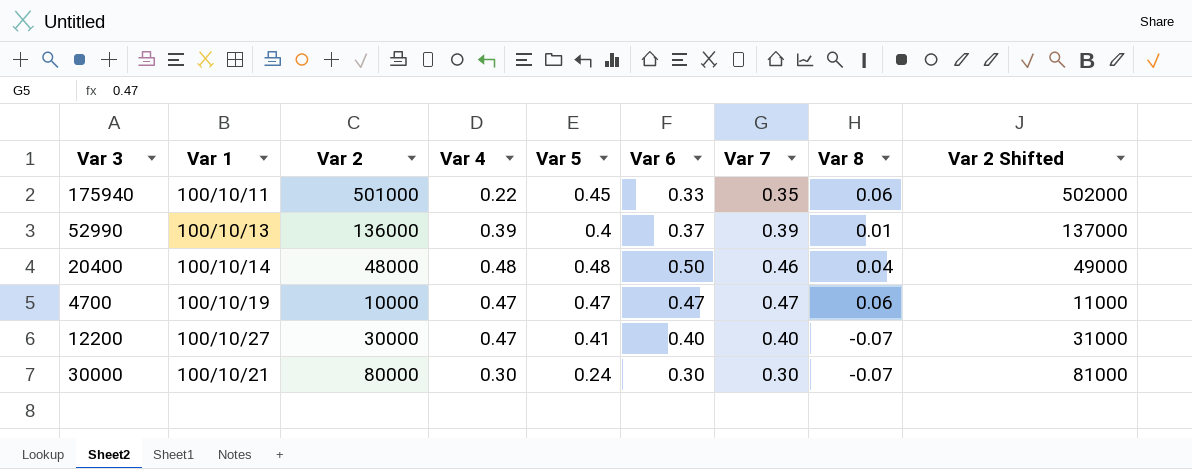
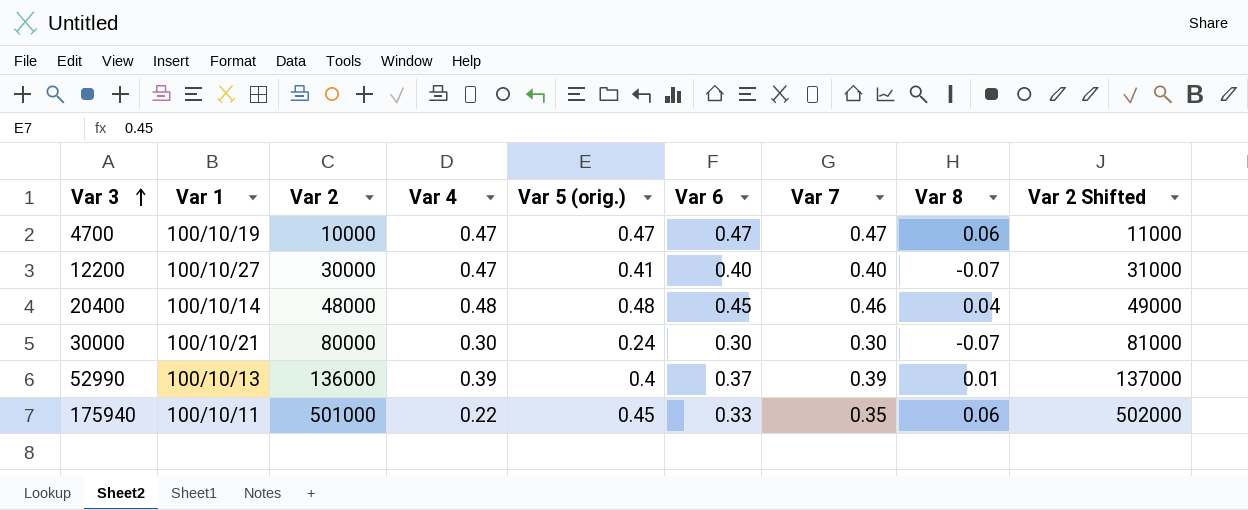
row order: none -> Var 3 ascending
column name: Var 5 -> Var 5 (orig.)
20400 | Var 6: 0.50 -> 0.45

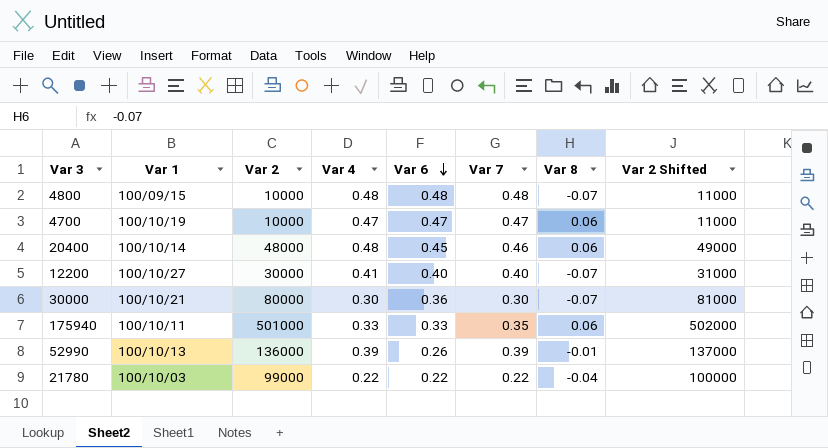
row order: Var 3 ascending -> Var 6 descending
column Var 5 (orig.) | position: 5 -> none
row 4800: none -> 100/09/15 | 10000 | 0.48 | 0.48 | 0.48 | -0.07 | 11000
20400 | Var 8: 0.04 -> 0.06
12200 | Var 4: 0.47 -> 0.41
30000 | Var 6: 0.30 -> 0.36
175940 | Var 4: 0.22 -> 0.33
52990 | Var 6: 0.37 -> 0.26
52990 | Var 8: 0.01 -> -0.01
row 21780: none -> 100/10/03 | 99000 | 0.22 | 0.22 | 0.22 | -0.04 | 100000

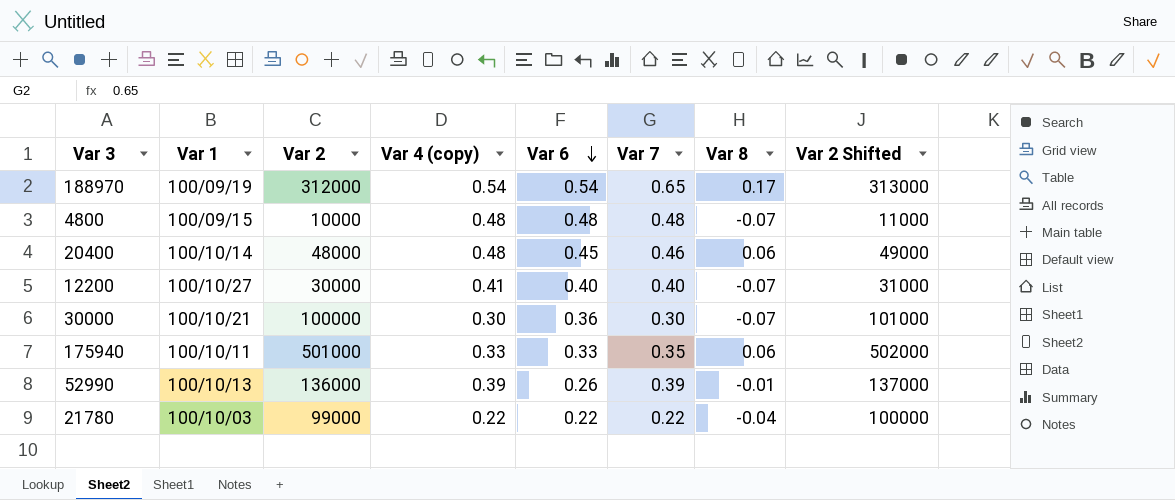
column name: Var 4 -> Var 4 (copy)
row 4700: 100/10/19 | 10000 | 0.47 | 0.47 | 0.47 | 0.06 | 11000 -> none
row 188970: none -> 100/09/19 | 312000 | 0.54 | 0.54 | 0.65 | 0.17 | 313000
30000 | Var 2: 80000 -> 100000
30000 | Var 2 Shifted: 81000 -> 101000

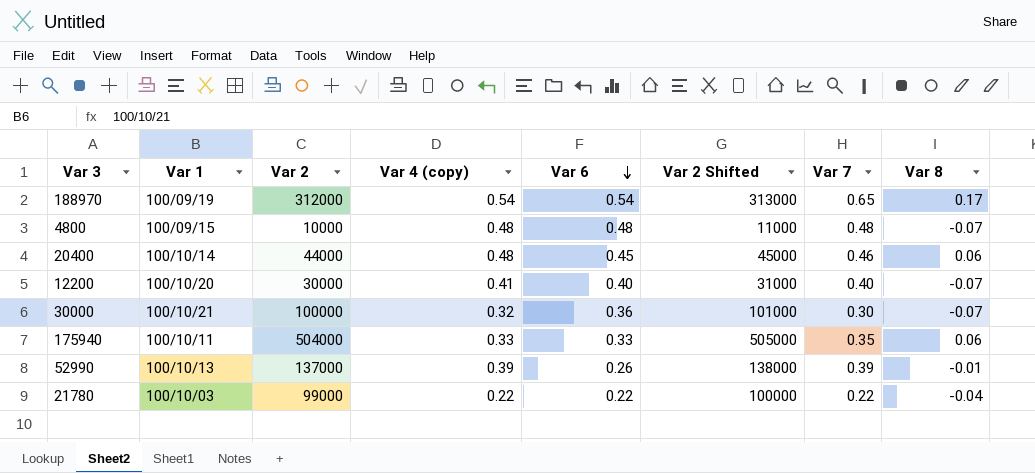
column Var 2 Shifted | position: 8 -> 6
20400 | Var 2: 48000 -> 44000
20400 | Var 2 Shifted: 49000 -> 45000
12200 | Var 1: 100/10/27 -> 100/10/20
30000 | Var 4 (copy): 0.30 -> 0.32
175940 | Var 2: 501000 -> 504000
175940 | Var 2 Shifted: 502000 -> 505000
52990 | Var 2: 136000 -> 137000
52990 | Var 2 Shifted: 137000 -> 138000

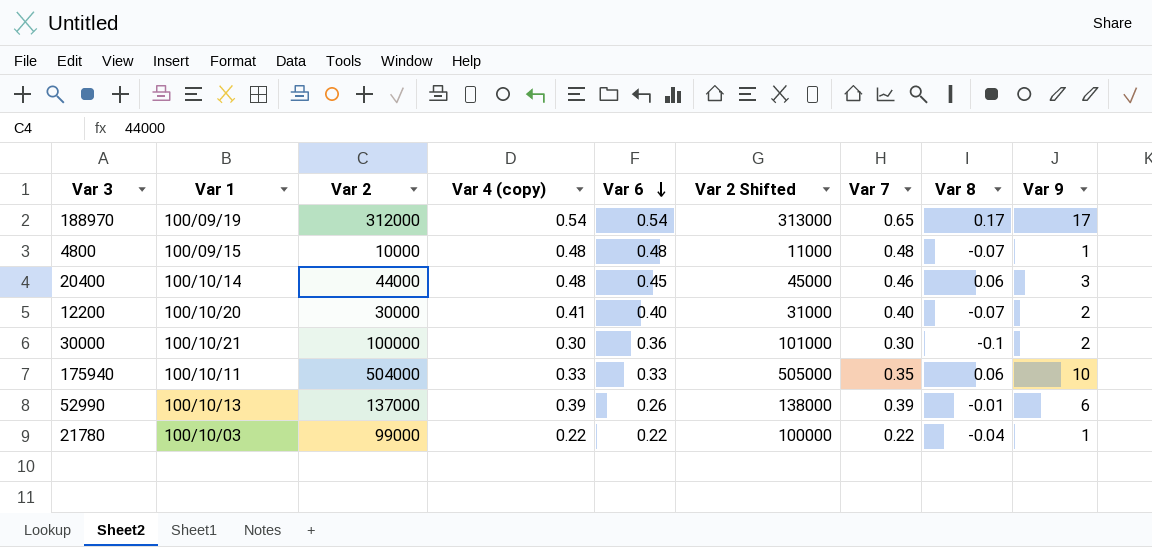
column Var 9 | position: none -> 9
30000 | Var 4 (copy): 0.32 -> 0.30
30000 | Var 8: -0.07 -> -0.1

